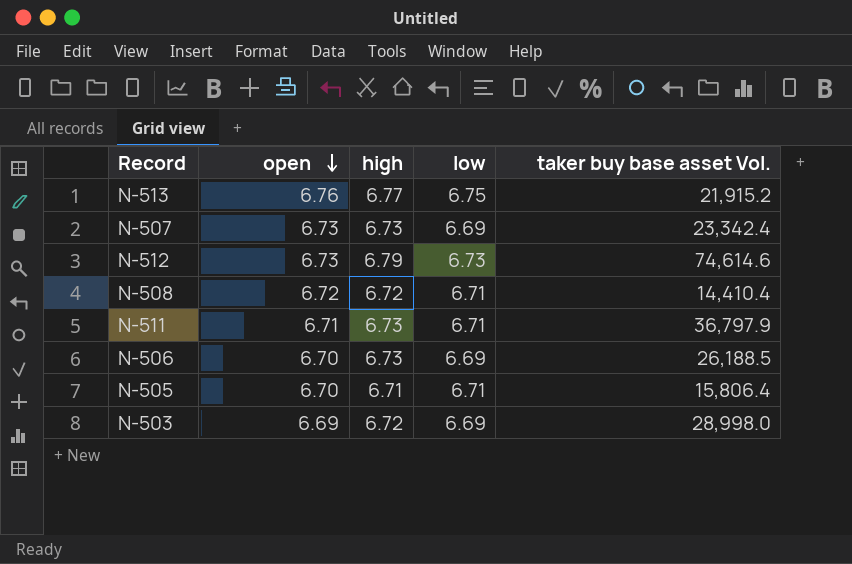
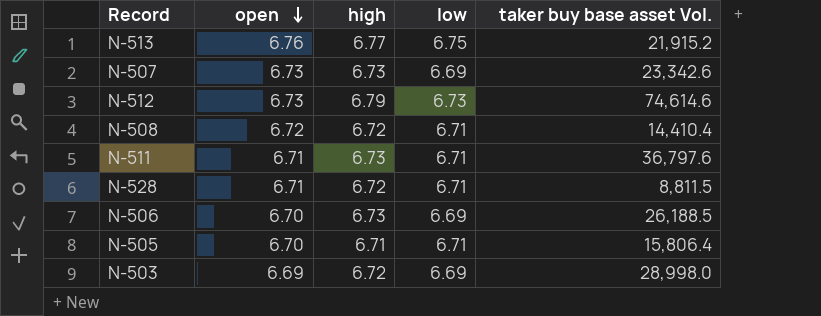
N-507 | taker buy base asset Vol.: 23,342.4 -> 23,342.6
N-511 | taker buy base asset Vol.: 36,797.9 -> 36,797.6
row N-528: none -> 6.71 | 6.72 | 6.71 | 8,811.5

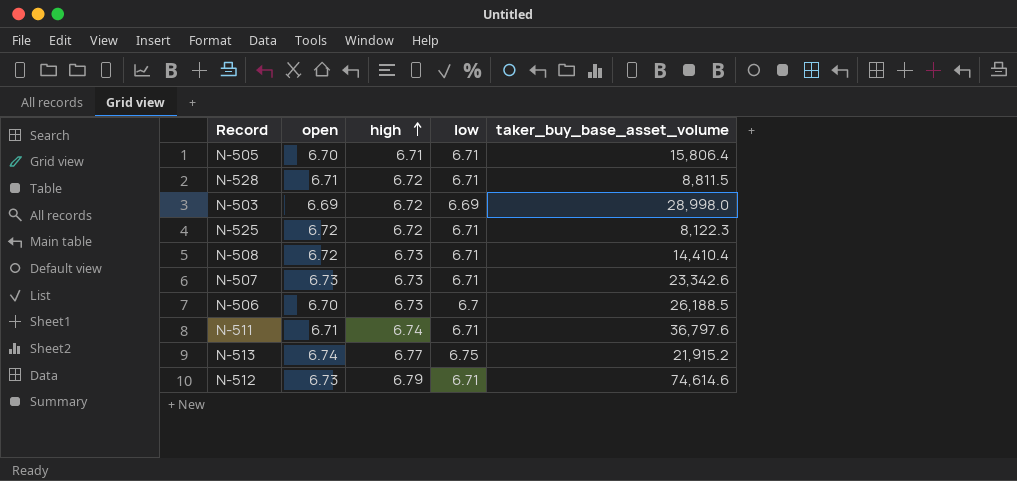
row order: open descending -> high ascending
column name: taker buy base asset Vol. -> taker_buy_base_asset_volume
row N-525: none -> 6.72 | 6.72 | 6.71 | 8,122.3
N-508 | high: 6.72 -> 6.73
N-507 | low: 6.69 -> 6.71
N-506 | low: 6.69 -> 6.7
N-511 | high: 6.73 -> 6.74
N-513 | open: 6.76 -> 6.74
N-512 | low: 6.73 -> 6.71

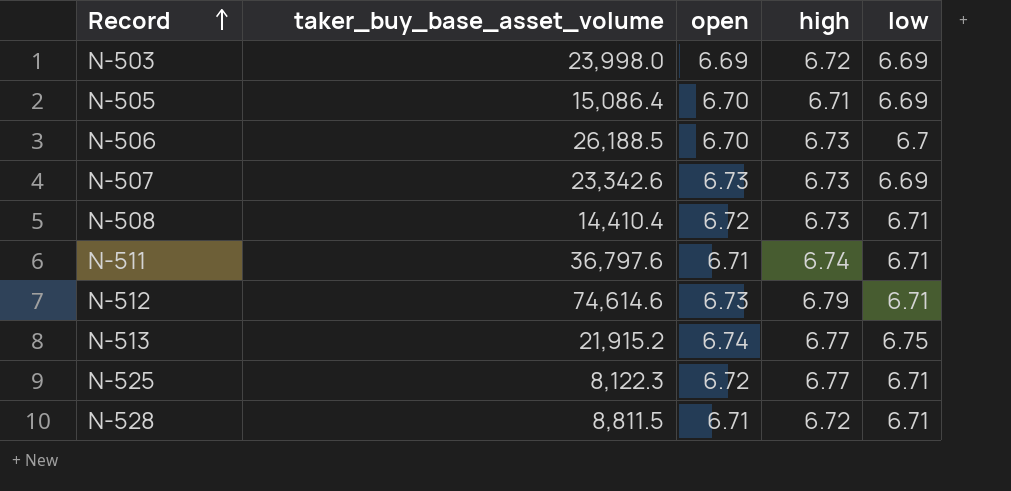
row order: high ascending -> Record ascending
column taker_buy_base_asset_volume | position: 5 -> 2
N-503 | taker_buy_base_asset_volume: 28,998.0 -> 23,998.0
N-505 | taker_buy_base_asset_volume: 15,806.4 -> 15,086.4
N-505 | low: 6.71 -> 6.69
N-507 | low: 6.71 -> 6.69
N-525 | high: 6.72 -> 6.77

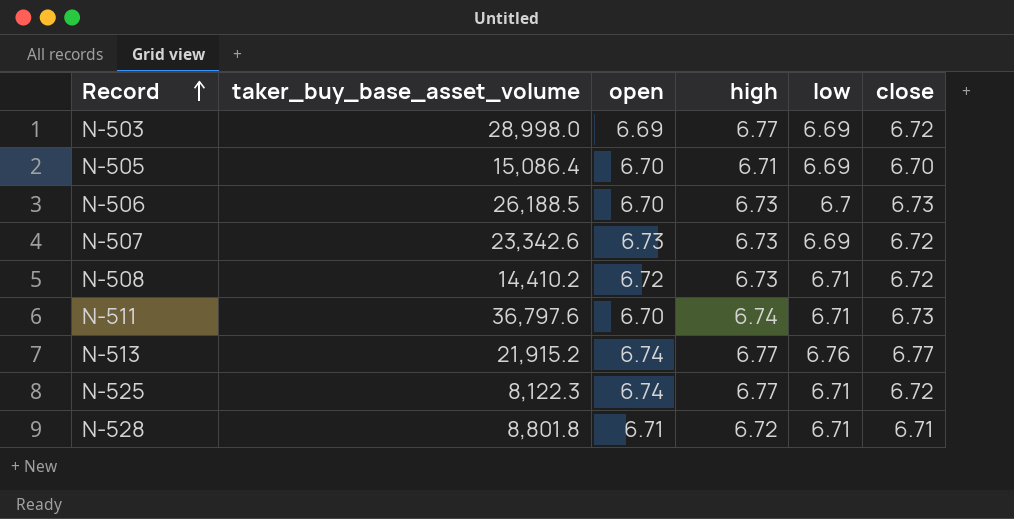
column close | position: none -> 6
row N-512: 74,614.6 | 6.73 | 6.79 | 6.71 -> none
N-503 | taker_buy_base_asset_volume: 23,998.0 -> 28,998.0
N-503 | high: 6.72 -> 6.77
N-508 | taker_buy_base_asset_volume: 14,410.4 -> 14,410.2
N-511 | open: 6.71 -> 6.70
N-513 | low: 6.75 -> 6.76
N-525 | open: 6.72 -> 6.74
N-528 | taker_buy_base_asset_volume: 8,811.5 -> 8,801.8

